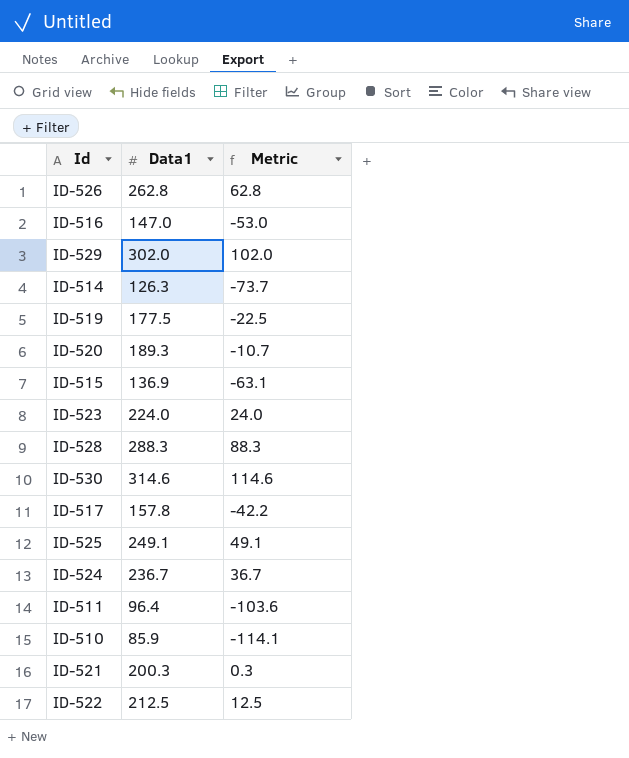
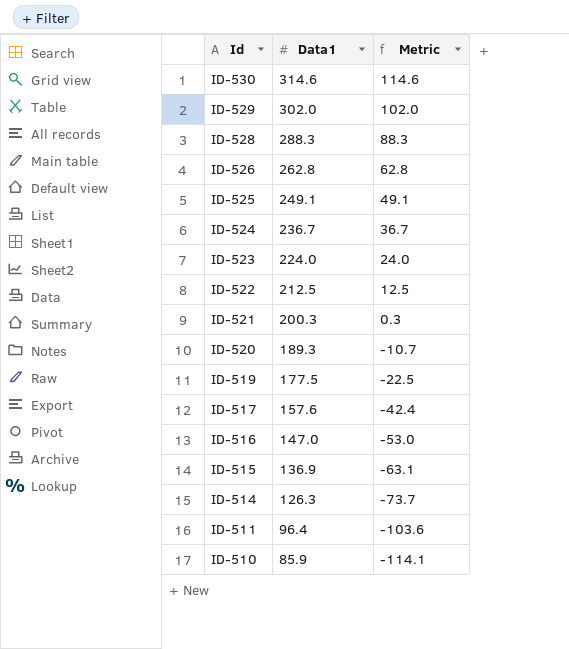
row order: none -> Id descending
ID-517 | Data1: 157.8 -> 157.6
ID-517 | Metric: -42.2 -> -42.4

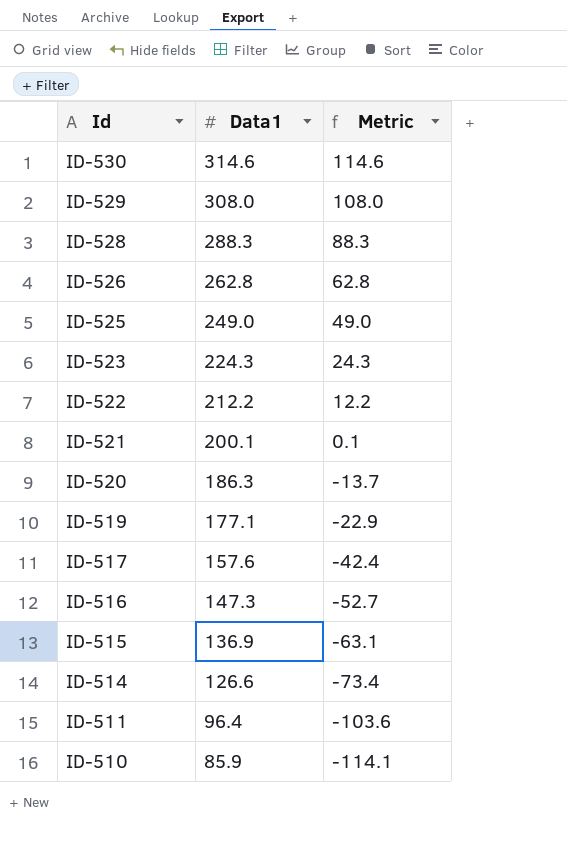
row ID-524: 236.7 | 36.7 -> none
ID-529 | Data1: 302.0 -> 308.0
ID-529 | Metric: 102.0 -> 108.0
ID-525 | Data1: 249.1 -> 249.0
ID-525 | Metric: 49.1 -> 49.0
ID-523 | Data1: 224.0 -> 224.3
ID-523 | Metric: 24.0 -> 24.3
ID-522 | Data1: 212.5 -> 212.2
ID-522 | Metric: 12.5 -> 12.2
ID-521 | Data1: 200.3 -> 200.1
ID-521 | Metric: 0.3 -> 0.1
ID-520 | Data1: 189.3 -> 186.3
ID-520 | Metric: -10.7 -> -13.7
ID-519 | Data1: 177.5 -> 177.1
ID-519 | Metric: -22.5 -> -22.9
ID-516 | Data1: 147.0 -> 147.3
ID-516 | Metric: -53.0 -> -52.7
ID-514 | Data1: 126.3 -> 126.6
ID-514 | Metric: -73.7 -> -73.4

